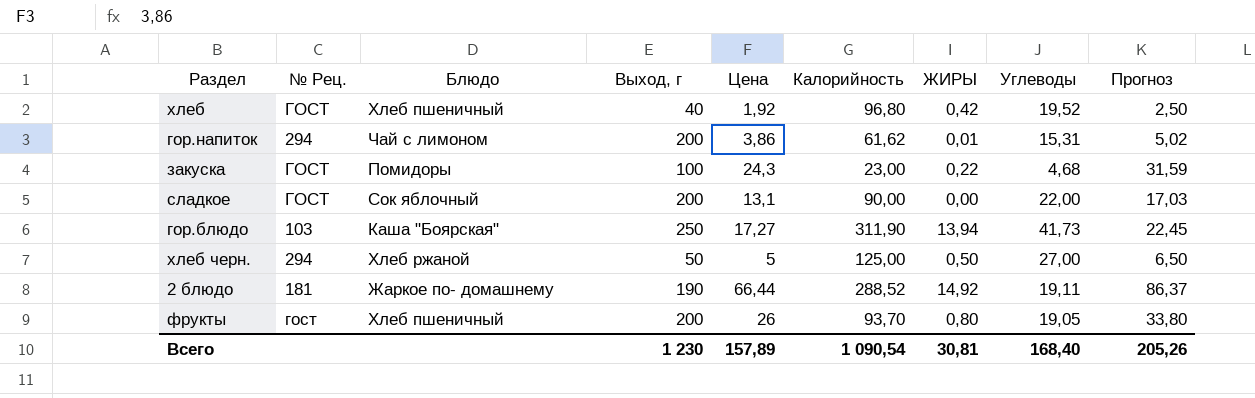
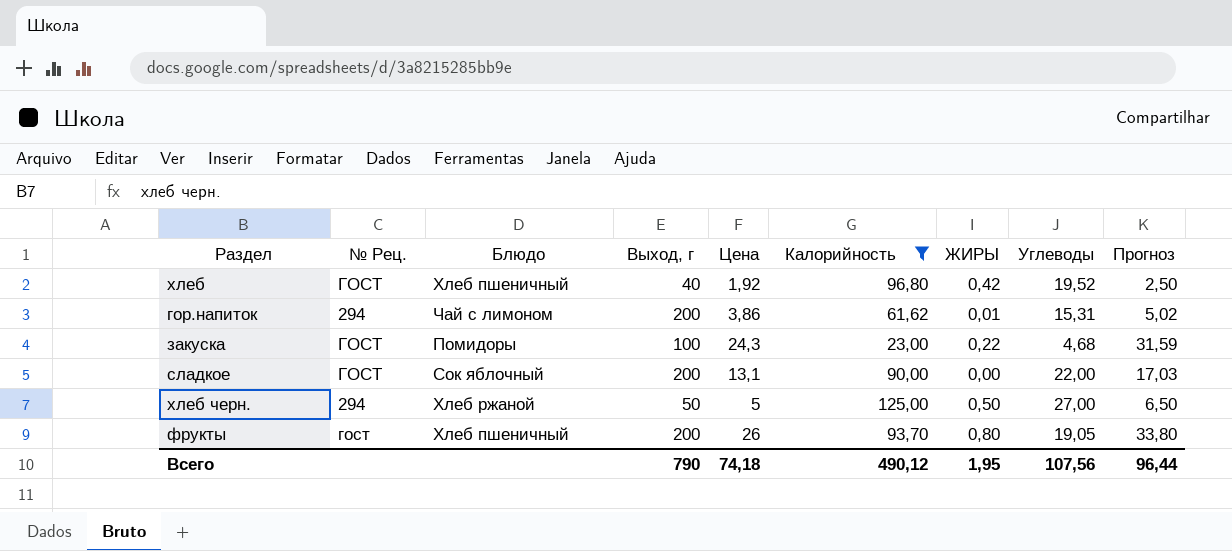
filter: none -> Калорийность <= 125,00
Всего | Выход, г: 1 230 -> 790
Всего | Цена: 157,89 -> 74,18
Всего | Калорийность: 1 090,54 -> 490,12
Всего | ЖИРЫ: 30,81 -> 1,95
Всего | Углеводы: 168,40 -> 107,56
Всего | Прогноз: 205,26 -> 96,44

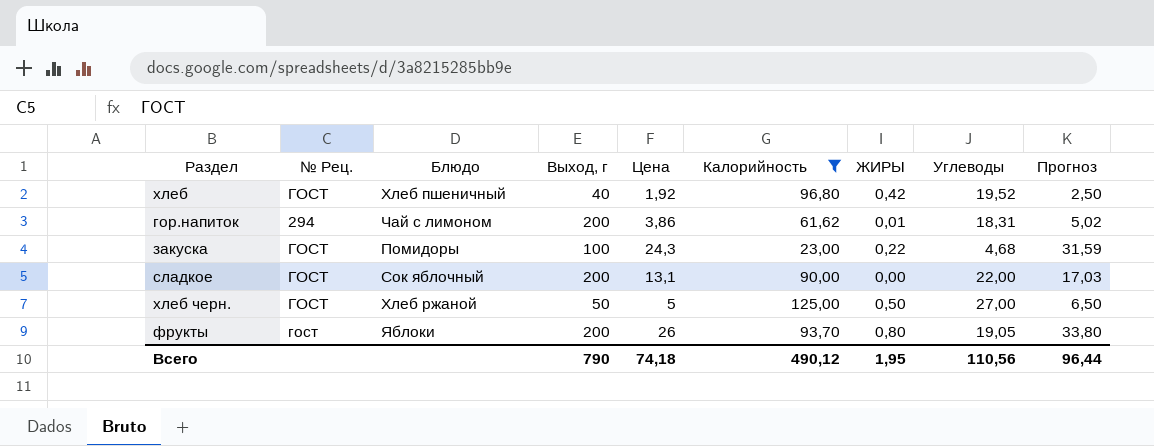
гор.напиток | Углеводы: 15,31 -> 18,31
хлеб черн. | № Рец.: 294 -> ГОСТ
фрукты | Блюдо: Хлеб пшеничный -> Яблоки
Всего | Углеводы: 107,56 -> 110,56

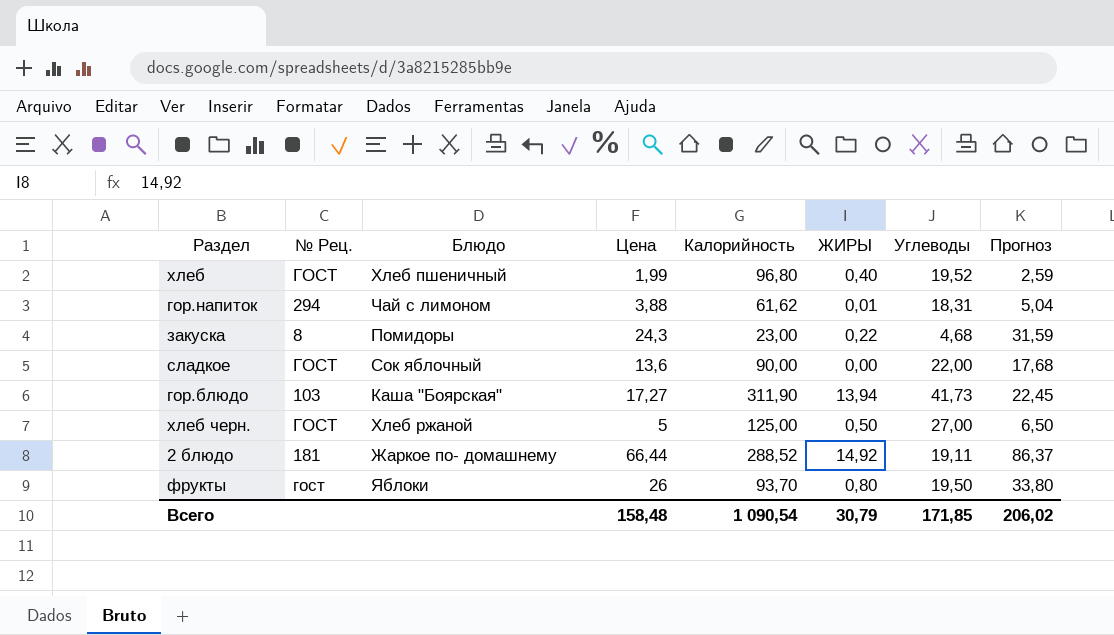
filter: Калорийность <= 125,00 -> none
column Выход, г | position: 4 -> none
хлеб | Цена: 1,92 -> 1,99
хлеб | ЖИРЫ: 0,42 -> 0,40
хлеб | Прогноз: 2,50 -> 2,59
гор.напиток | Цена: 3,86 -> 3,88
гор.напиток | Прогноз: 5,02 -> 5,04
закуска | № Рец.: ГОСТ -> 8
сладкое | Цена: 13,1 -> 13,6
сладкое | Прогноз: 17,03 -> 17,68
фрукты | Углеводы: 19,05 -> 19,50
Всего | Цена: 74,18 -> 158,48
Всего | Калорийность: 490,12 -> 1 090,54
Всего | ЖИРЫ: 1,95 -> 30,79
Всего | Углеводы: 110,56 -> 171,85
Всего | Прогноз: 96,44 -> 206,02

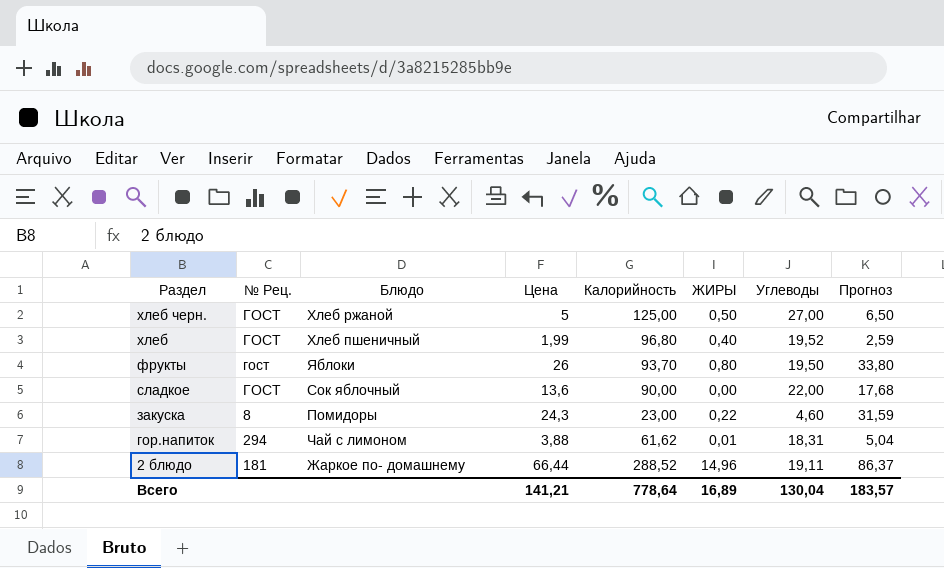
row order: none -> Раздел descending
row гор.блюдо: 103 | Каша "Боярская" | 17,27 | 311,90 | 13,94 | 41,73 | 22,45 -> none
закуска | Углеводы: 4,68 -> 4,60
2 блюдо | ЖИРЫ: 14,92 -> 14,96
Всего | Цена: 158,48 -> 141,21
Всего | Калорийность: 1 090,54 -> 778,64
Всего | ЖИРЫ: 30,79 -> 16,89
Всего | Углеводы: 171,85 -> 130,04
Всего | Прогноз: 206,02 -> 183,57

